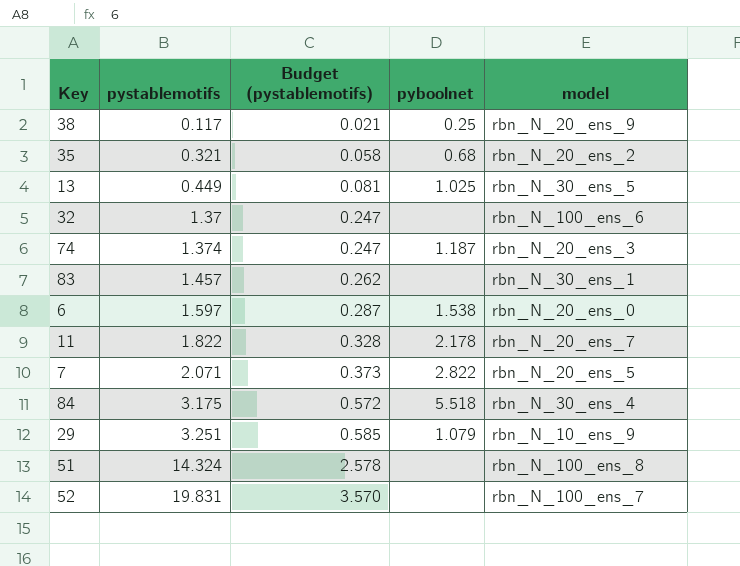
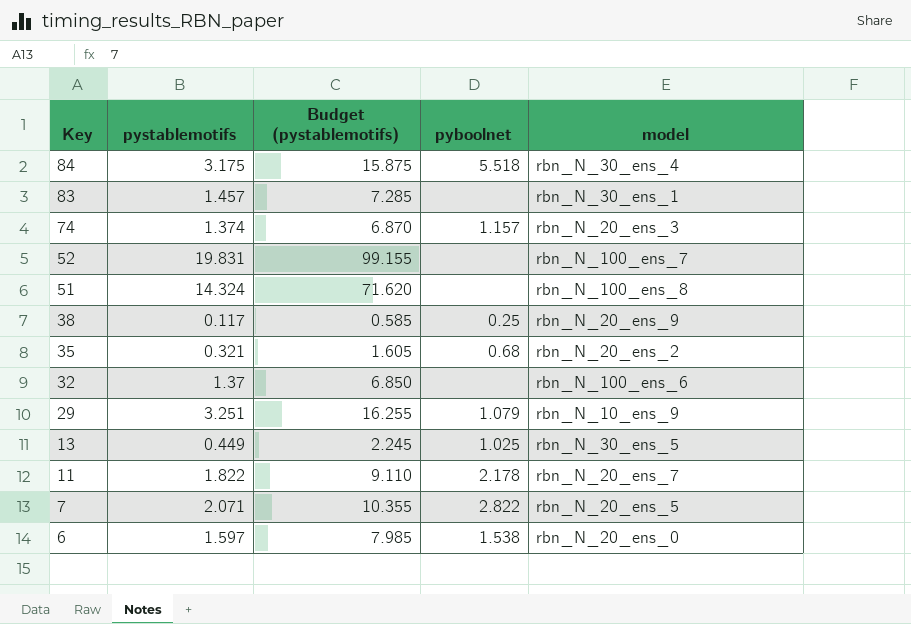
row order: pystablemotifs ascending -> Key descending
column Budget (pystablemotifs) | formula: [pystablemotifs] * 0.18 -> [pystablemotifs] * 5
74 | pyboolnet: 1.187 -> 1.157

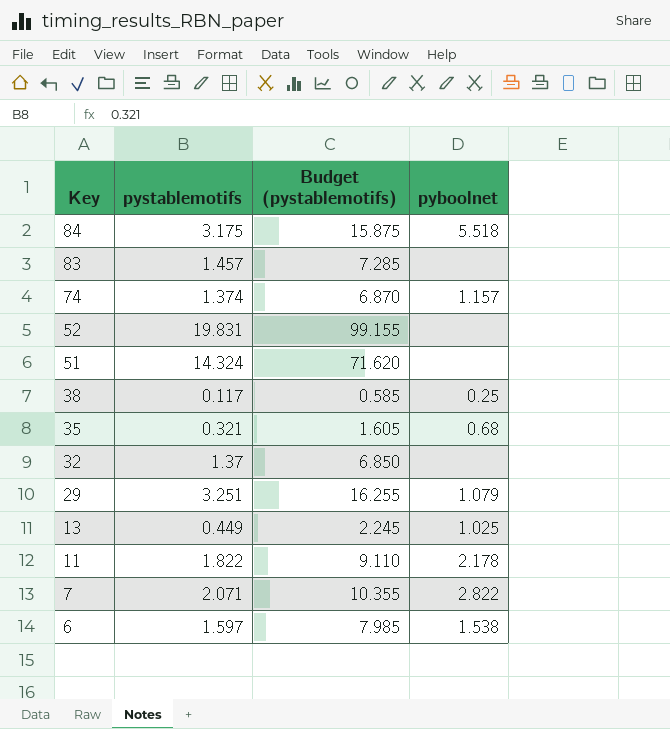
column model | position: 5 -> none

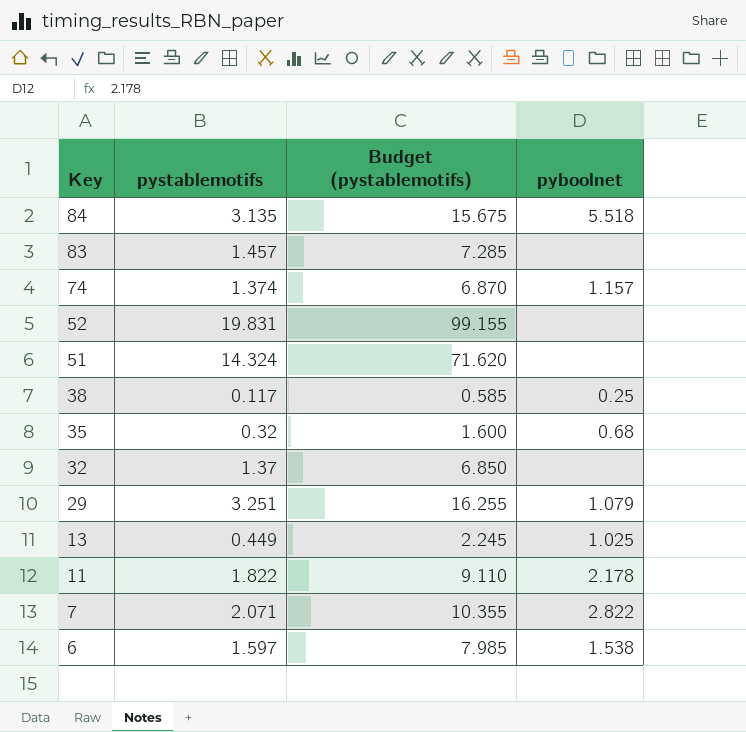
84 | pystablemotifs: 3.175 -> 3.135
84 | Budget (pystablemotifs): 15.875 -> 15.675
35 | pystablemotifs: 0.321 -> 0.32
35 | Budget (pystablemotifs): 1.605 -> 1.600

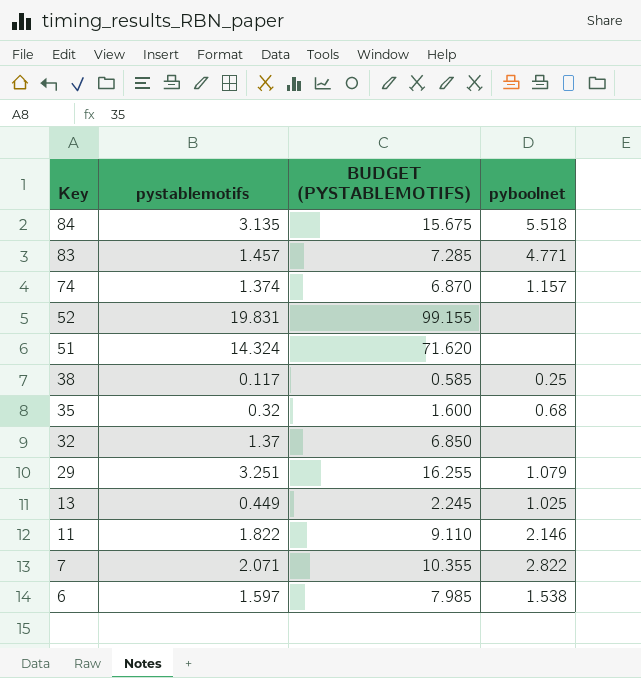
column name: Budget (pystablemotifs) -> BUDGET (PYSTABLEMOTIFS)
83 | pyboolnet: none -> 4.771
11 | pyboolnet: 2.178 -> 2.146

